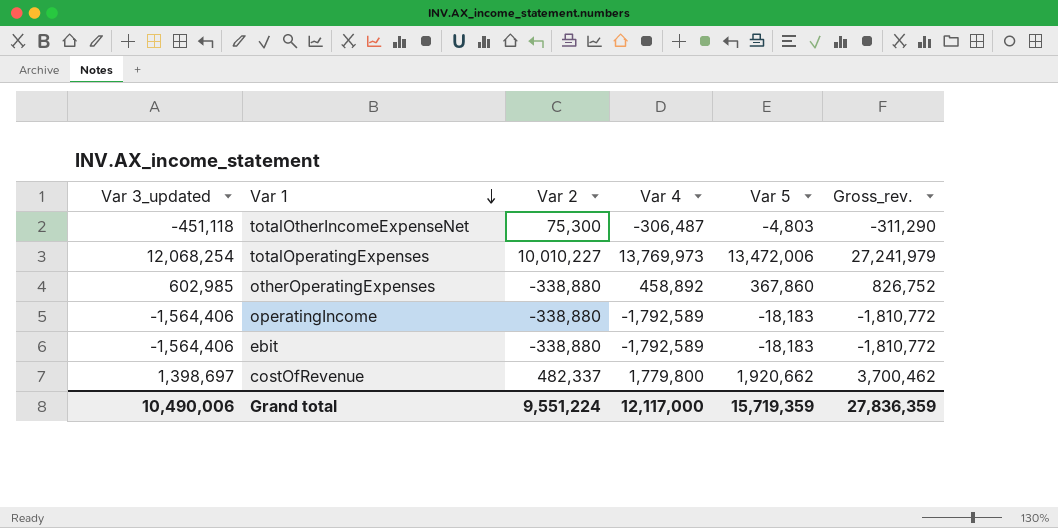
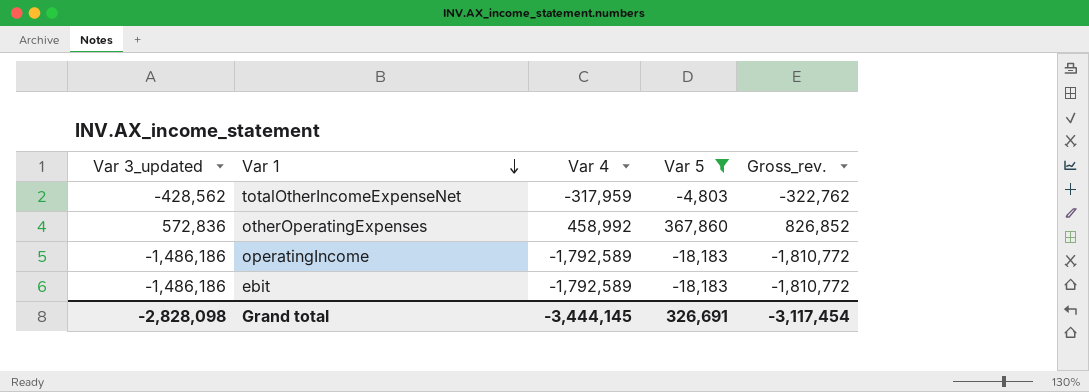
filter: none -> Var 5 <= 367,860
column Var 2 | position: 3 -> none
totalOtherIncomeExpenseNet | Var 3_updated: -451,118 -> -428,562
totalOtherIncomeExpenseNet | Var 4: -306,487 -> -317,959
totalOtherIncomeExpenseNet | Gross_rev.: -311,290 -> -322,762
otherOperatingExpenses | Var 3_updated: 602,985 -> 572,836
otherOperatingExpenses | Var 4: 458,892 -> 458,992
otherOperatingExpenses | Gross_rev.: 826,752 -> 826,852
operatingIncome | Var 3_updated: -1,564,406 -> -1,486,186
ebit | Var 3_updated: -1,564,406 -> -1,486,186
Grand total | Var 3_updated: 10,490,006 -> -2,828,098
Grand total | Var 4: 12,117,000 -> -3,444,145
Grand total | Var 5: 15,719,359 -> 326,691
Grand total | Gross_rev.: 27,836,359 -> -3,117,454

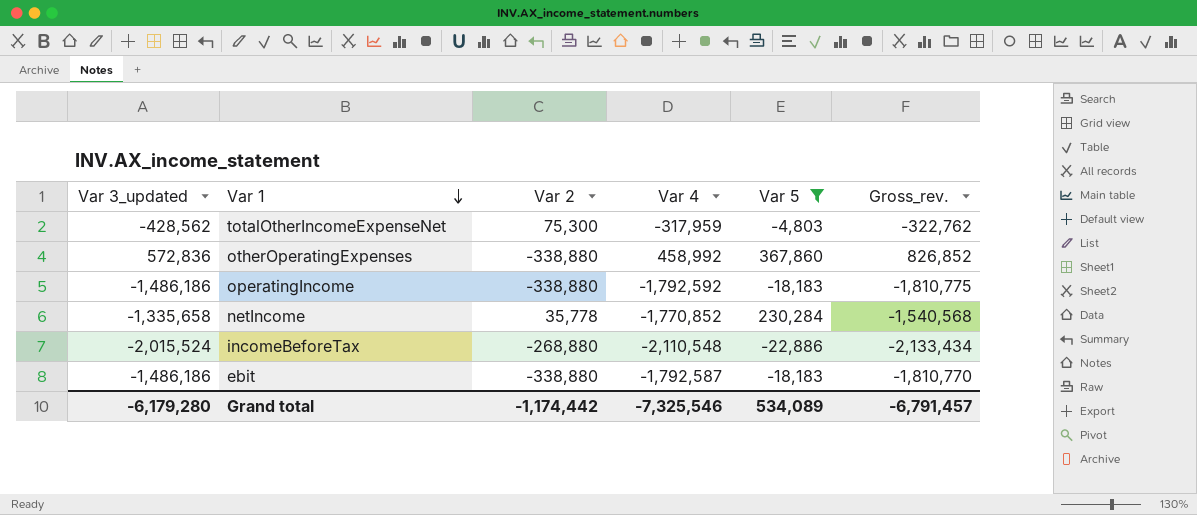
column Var 2 | position: none -> 3
operatingIncome | Var 4: -1,792,589 -> -1,792,592
operatingIncome | Gross_rev.: -1,810,772 -> -1,810,775
row netIncome: none -> -1,335,658 | 35,778 | -1,770,852 | 230,284 | -1,540,568
row incomeBeforeTax: none -> -2,015,524 | -268,880 | -2,110,548 | -22,886 | -2,133,434
ebit | Var 4: -1,792,589 -> -1,792,587
ebit | Gross_rev.: -1,810,772 -> -1,810,770
Grand total | Var 3_updated: -2,828,098 -> -6,179,280
Grand total | Var 4: -3,444,145 -> -7,325,546
Grand total | Var 5: 326,691 -> 534,089
Grand total | Gross_rev.: -3,117,454 -> -6,791,457

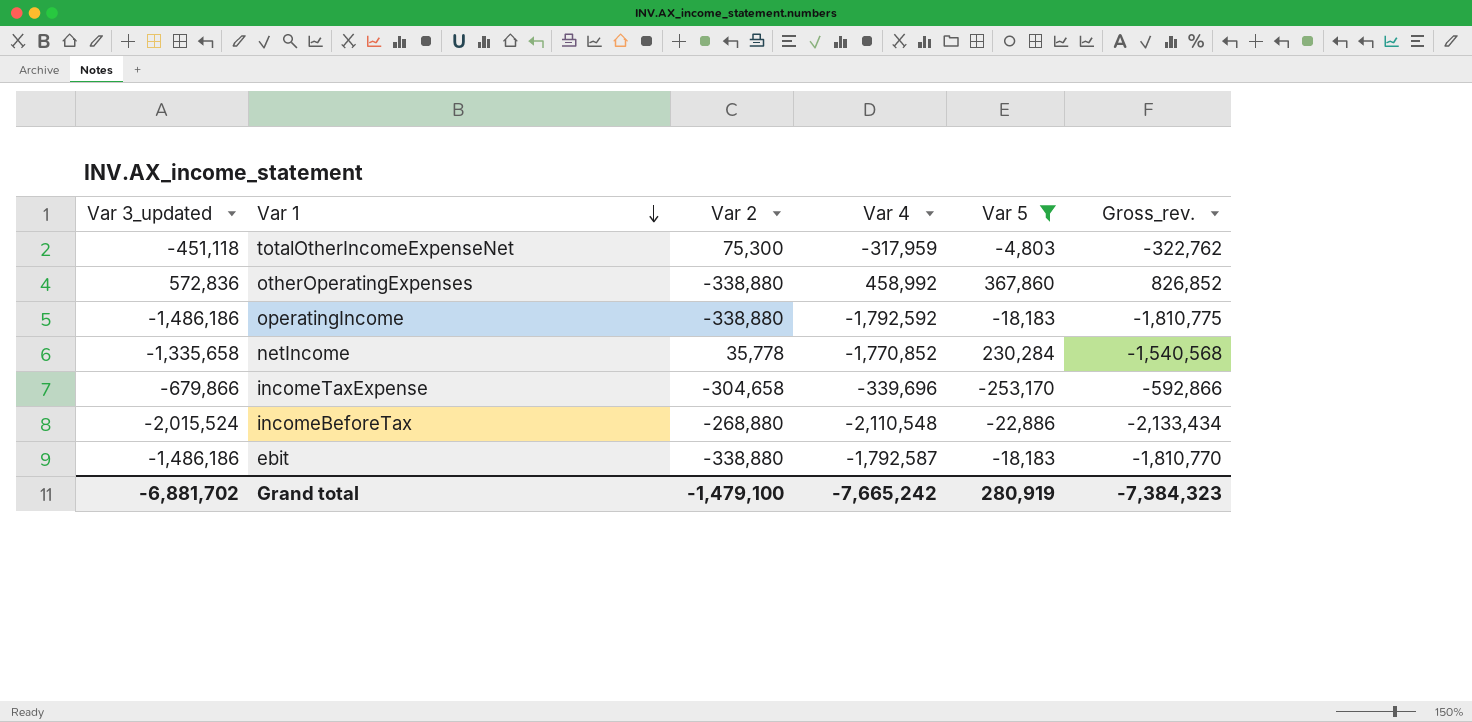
totalOtherIncomeExpenseNet | Var 3_updated: -428,562 -> -451,118
row incomeTaxExpense: none -> -679,866 | -304,658 | -339,696 | -253,170 | -592,866
Grand total | Var 3_updated: -6,179,280 -> -6,881,702
Grand total | Var 2: -1,174,442 -> -1,479,100
Grand total | Var 4: -7,325,546 -> -7,665,242
Grand total | Var 5: 534,089 -> 280,919
Grand total | Gross_rev.: -6,791,457 -> -7,384,323

